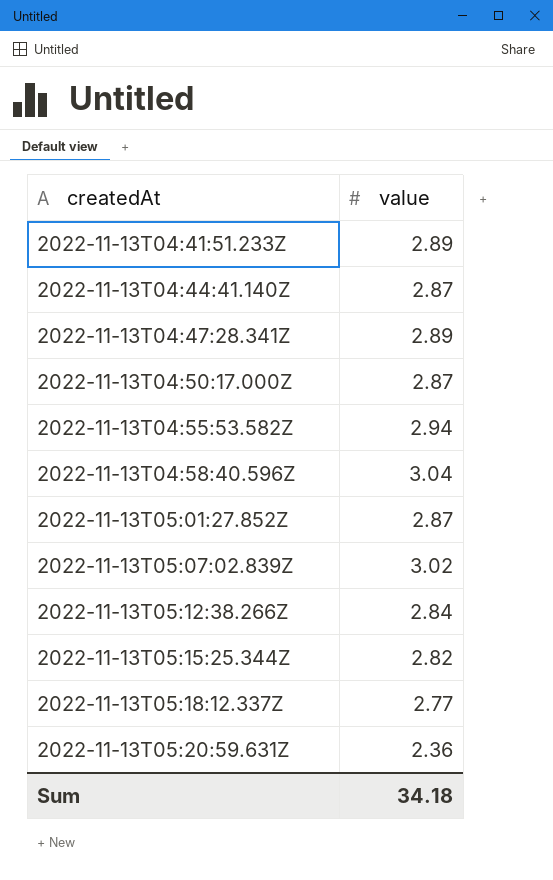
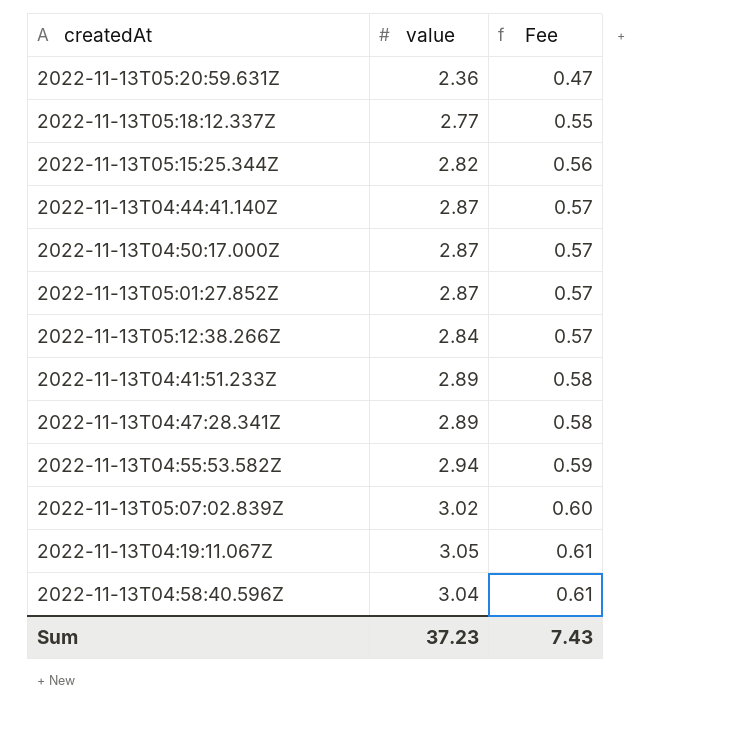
row order: createdAt ascending -> Fee ascending
column Fee | formula: none -> [value] * 0.2
row 2022-11-13T04:19:11.067Z: none -> 3.05 | 0.61
Sum | value: 34.18 -> 37.23

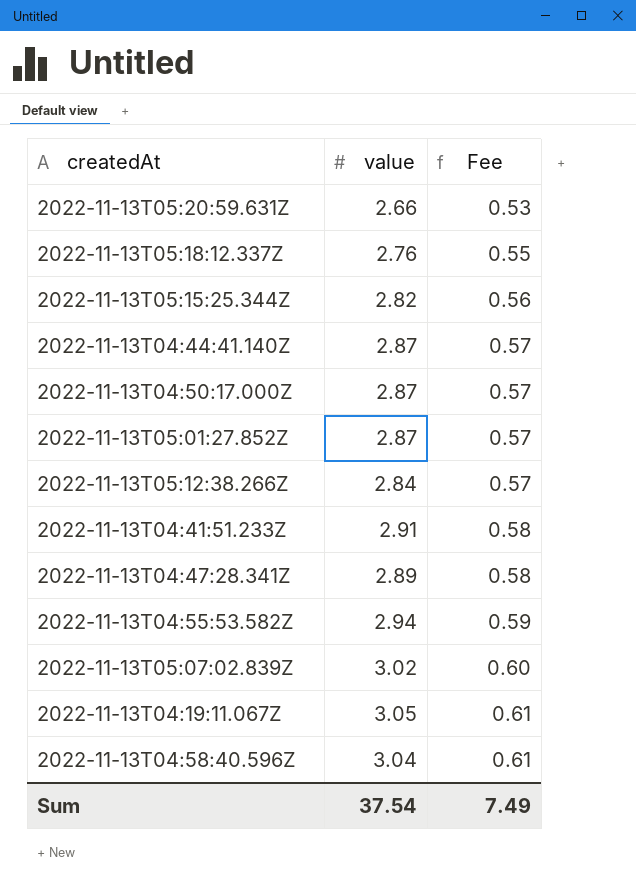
2022-11-13T05:20:59.631Z | value: 2.36 -> 2.66
2022-11-13T05:20:59.631Z | Fee: 0.47 -> 0.53
2022-11-13T05:18:12.337Z | value: 2.77 -> 2.76
2022-11-13T04:41:51.233Z | value: 2.89 -> 2.91
Sum | value: 37.23 -> 37.54
Sum | Fee: 7.43 -> 7.49

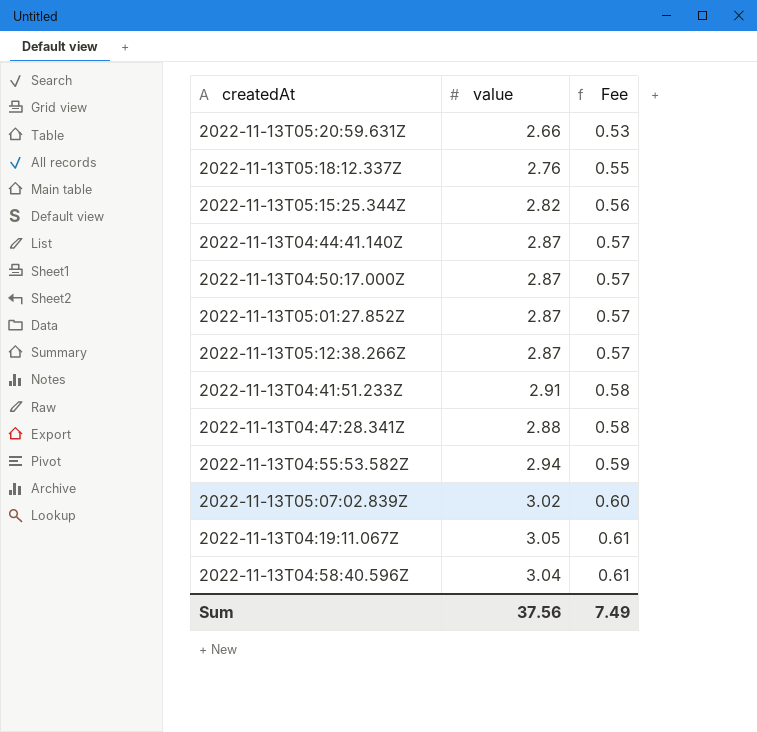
2022-11-13T05:12:38.266Z | value: 2.84 -> 2.87
2022-11-13T04:47:28.341Z | value: 2.89 -> 2.88
Sum | value: 37.54 -> 37.56

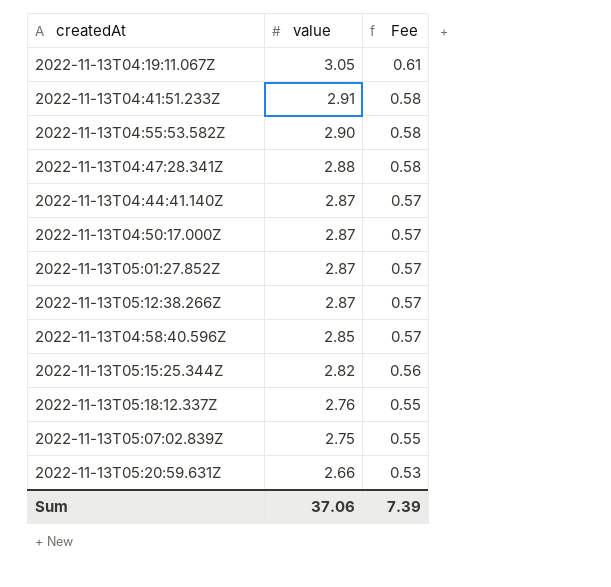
row order: Fee ascending -> value descending
2022-11-13T04:55:53.582Z | value: 2.94 -> 2.90
2022-11-13T04:55:53.582Z | Fee: 0.59 -> 0.58
2022-11-13T04:58:40.596Z | value: 3.04 -> 2.85
2022-11-13T04:58:40.596Z | Fee: 0.61 -> 0.57
2022-11-13T05:07:02.839Z | value: 3.02 -> 2.75
2022-11-13T05:07:02.839Z | Fee: 0.60 -> 0.55
Sum | value: 37.56 -> 37.06
Sum | Fee: 7.49 -> 7.39

